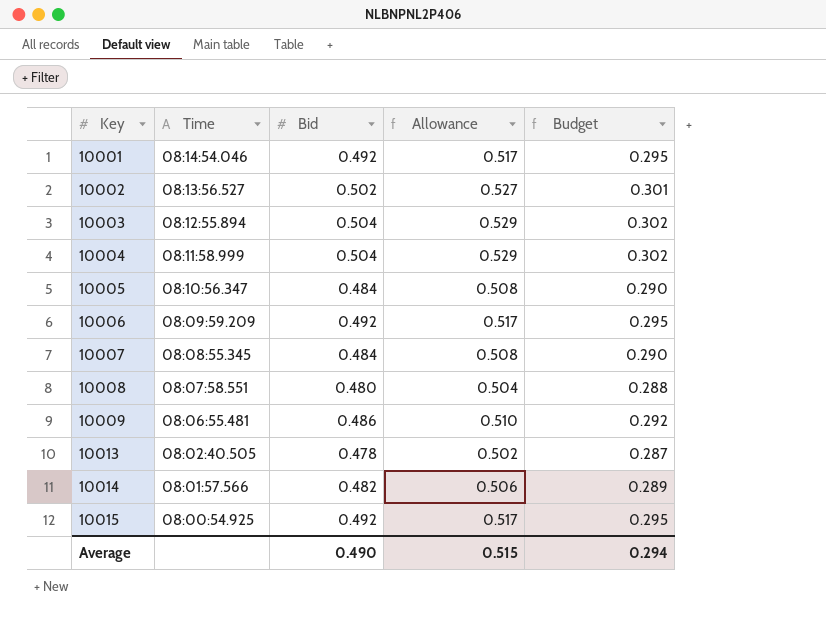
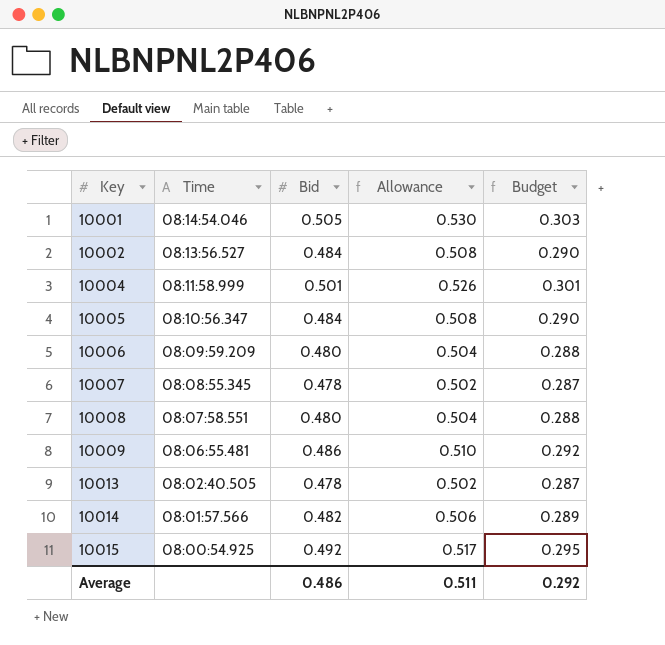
row 10003: 08:12:55.894 | 0.504 | 0.529 | 0.302 -> none
10001 | Bid: 0.492 -> 0.505
10001 | Allowance: 0.517 -> 0.530
10001 | Budget: 0.295 -> 0.303
10002 | Bid: 0.502 -> 0.484
10002 | Allowance: 0.527 -> 0.508
10002 | Budget: 0.301 -> 0.290
10004 | Bid: 0.504 -> 0.501
10004 | Allowance: 0.529 -> 0.526
10004 | Budget: 0.302 -> 0.301
10006 | Bid: 0.492 -> 0.480
10006 | Allowance: 0.517 -> 0.504
10006 | Budget: 0.295 -> 0.288
10007 | Bid: 0.484 -> 0.478
10007 | Allowance: 0.508 -> 0.502
10007 | Budget: 0.290 -> 0.287
Average | Bid: 0.490 -> 0.486
Average | Allowance: 0.515 -> 0.511
Average | Budget: 0.294 -> 0.292

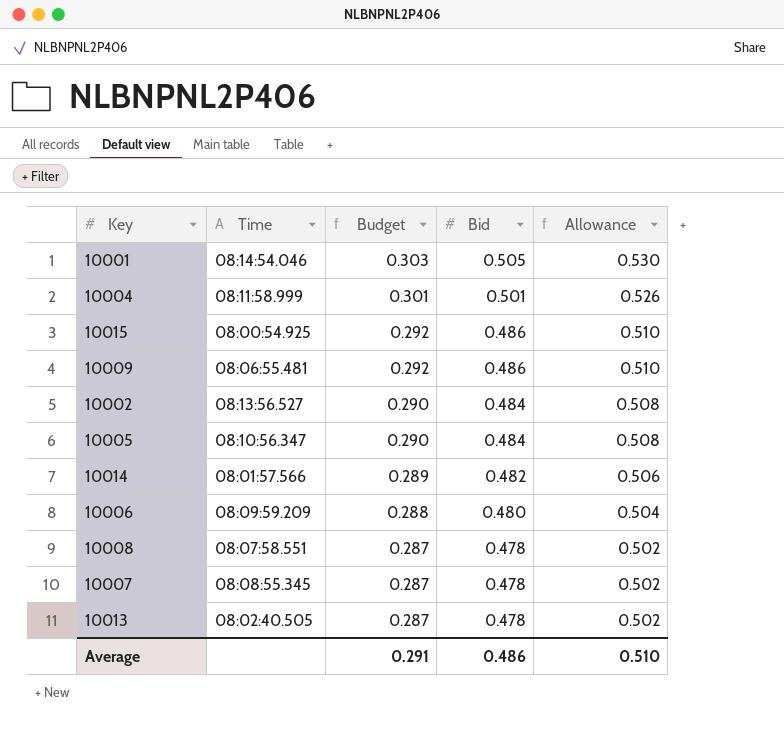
row order: Key ascending -> Budget descending
column Budget | position: 5 -> 3
10015 | Budget: 0.295 -> 0.292
10015 | Bid: 0.492 -> 0.486
10015 | Allowance: 0.517 -> 0.510
10008 | Budget: 0.288 -> 0.287
10008 | Bid: 0.480 -> 0.478
10008 | Allowance: 0.504 -> 0.502
Average | Budget: 0.292 -> 0.291
Average | Allowance: 0.511 -> 0.510

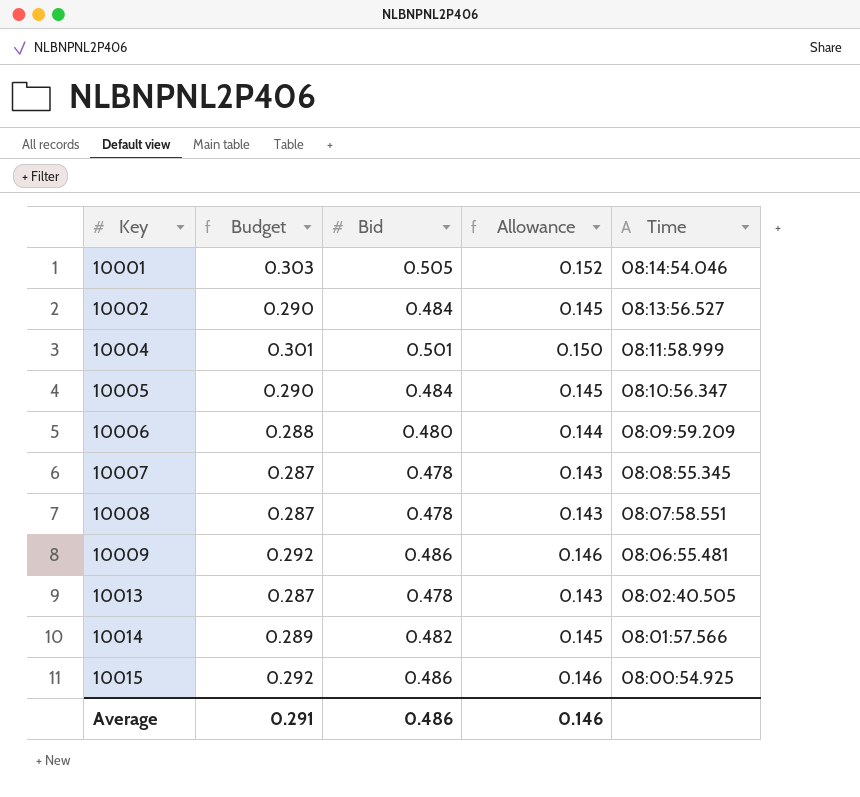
row order: Budget descending -> Key ascending
column Allowance | formula: [Bid] * 1.05 -> [Bid] * 0.3
column Time | position: 2 -> 5
Average | Allowance: 0.510 -> 0.146

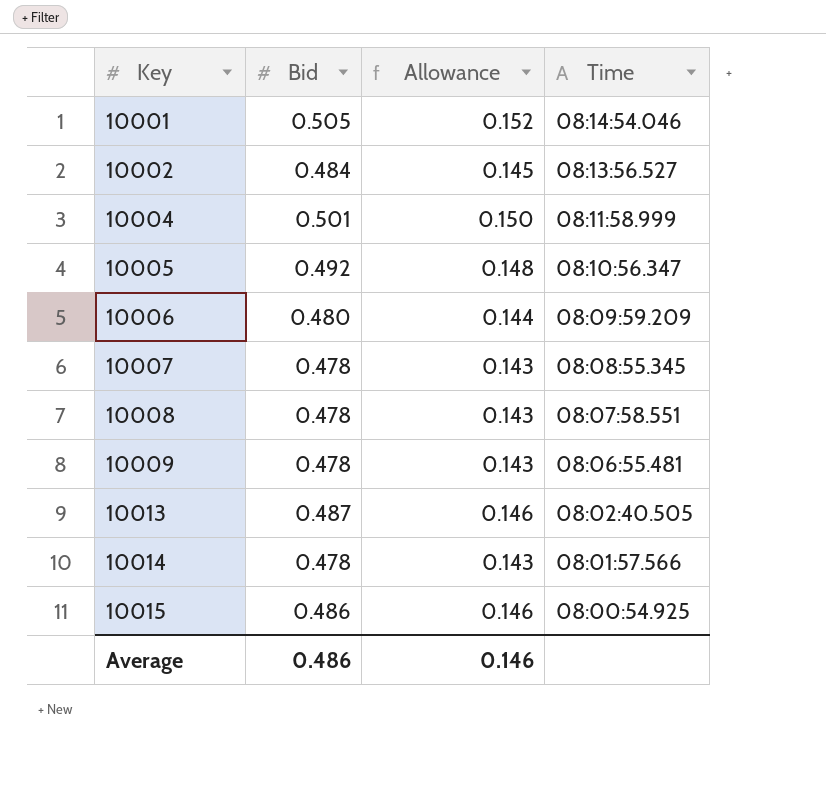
column Budget | formula: [Bid] * 0.6 -> none
10005 | Bid: 0.484 -> 0.492
10005 | Allowance: 0.145 -> 0.148
10009 | Bid: 0.486 -> 0.478
10009 | Allowance: 0.146 -> 0.143
10013 | Bid: 0.478 -> 0.487
10013 | Allowance: 0.143 -> 0.146
10014 | Bid: 0.482 -> 0.478
10014 | Allowance: 0.145 -> 0.143

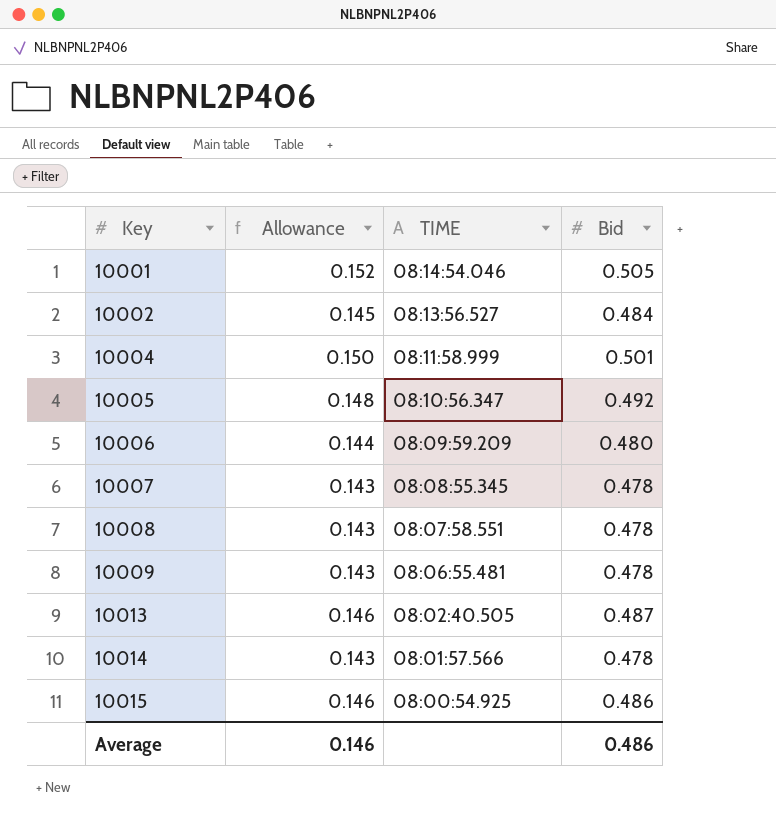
column name: Time -> TIME
column Bid | position: 2 -> 4

